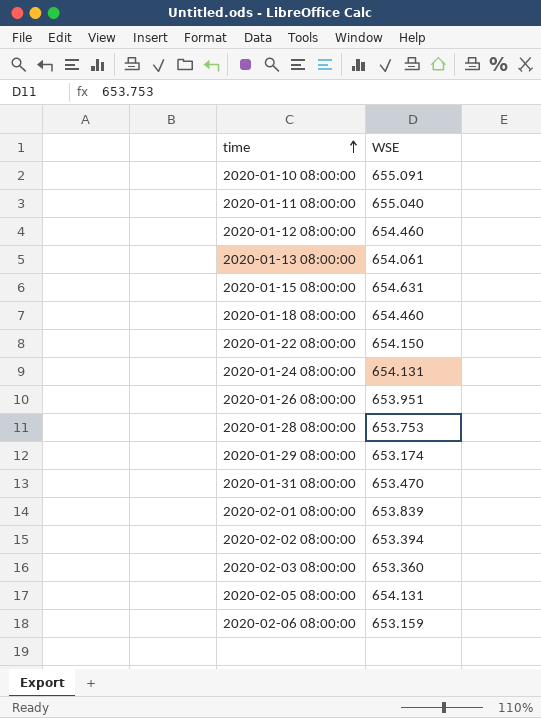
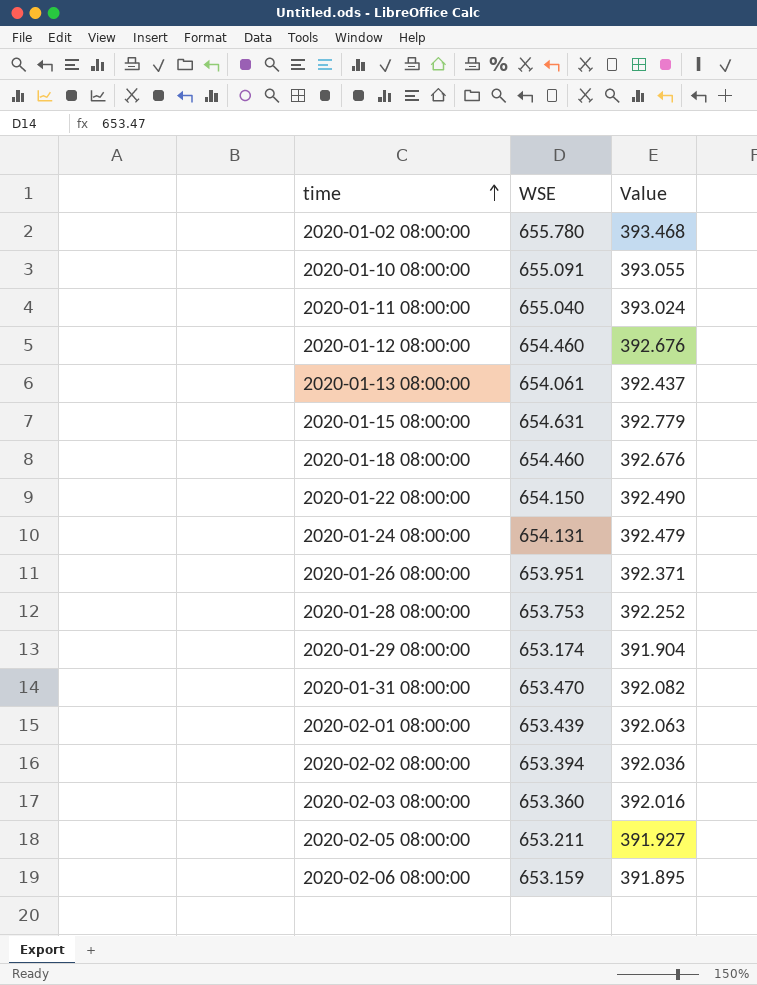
column Value | formula: none -> [WSE] * 0.6
row 2020-01-02 08:00:00: none -> 655.780 | 393.468
2020-02-01 08:00:00 | WSE: 653.839 -> 653.439
2020-02-05 08:00:00 | WSE: 654.131 -> 653.211

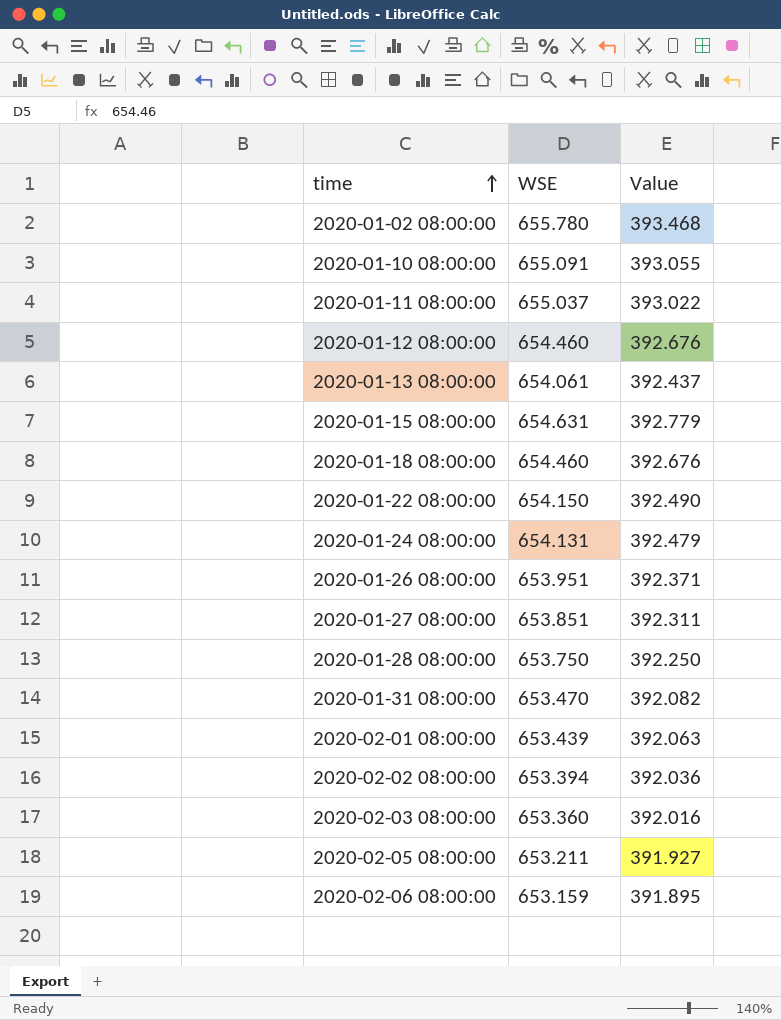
row 2020-01-29 08:00:00: 653.174 | 391.904 -> none
2020-01-11 08:00:00 | WSE: 655.040 -> 655.037
2020-01-11 08:00:00 | Value: 393.024 -> 393.022
row 2020-01-27 08:00:00: none -> 653.851 | 392.311
2020-01-28 08:00:00 | WSE: 653.753 -> 653.750
2020-01-28 08:00:00 | Value: 392.252 -> 392.250

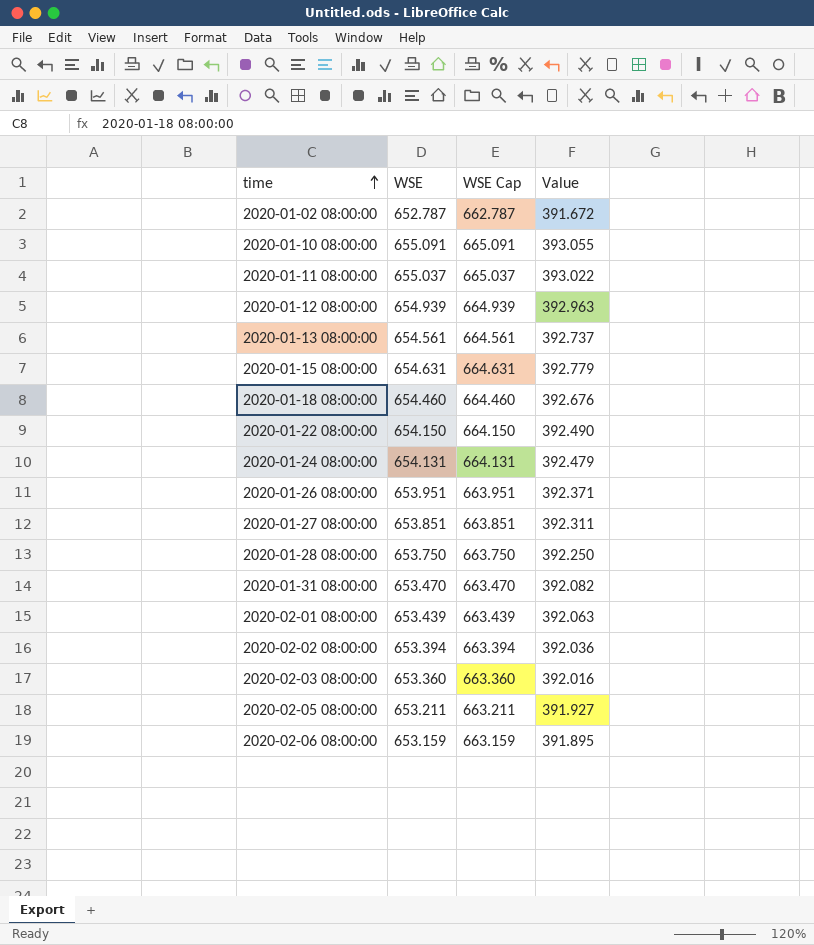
column WSE Cap | formula: none -> [WSE] + 10
2020-01-02 08:00:00 | WSE: 655.780 -> 652.787
2020-01-02 08:00:00 | Value: 393.468 -> 391.672
2020-01-12 08:00:00 | WSE: 654.460 -> 654.939
2020-01-12 08:00:00 | Value: 392.676 -> 392.963
2020-01-13 08:00:00 | WSE: 654.061 -> 654.561
2020-01-13 08:00:00 | Value: 392.437 -> 392.737

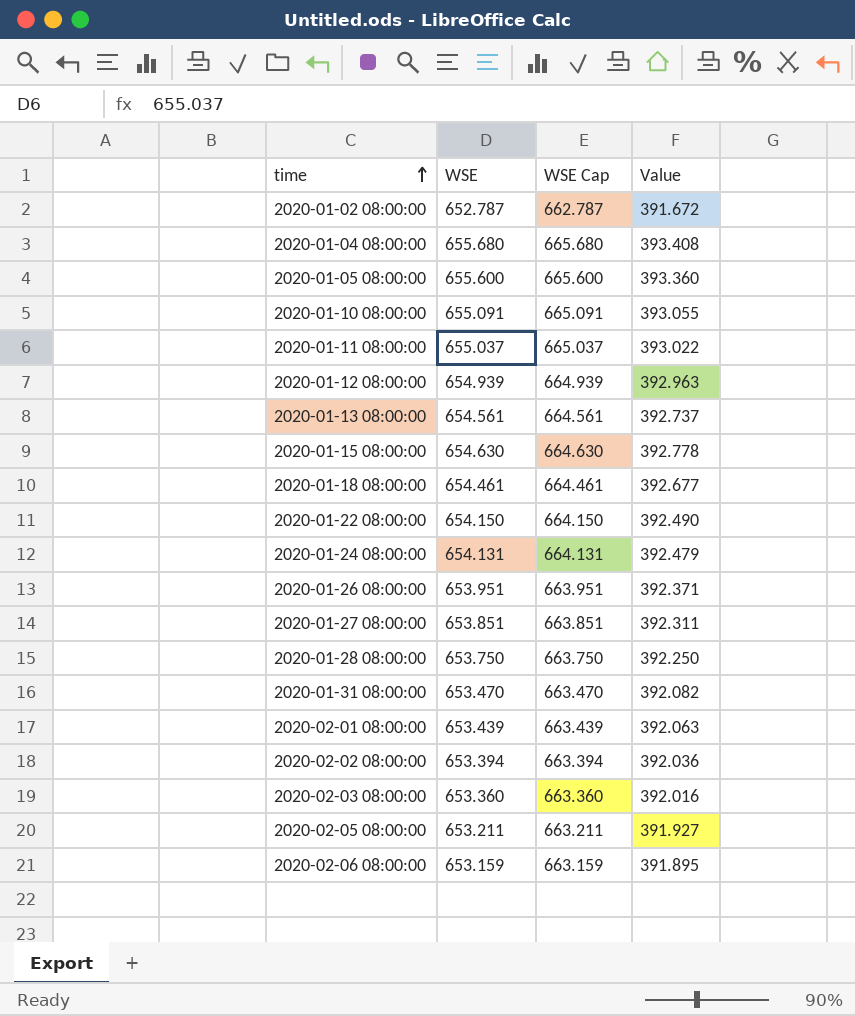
row 2020-01-04 08:00:00: none -> 655.680 | 665.680 | 393.408
row 2020-01-05 08:00:00: none -> 655.600 | 665.600 | 393.360
2020-01-15 08:00:00 | WSE: 654.631 -> 654.630
2020-01-15 08:00:00 | WSE Cap: 664.631 -> 664.630
2020-01-15 08:00:00 | Value: 392.779 -> 392.778
2020-01-18 08:00:00 | WSE: 654.460 -> 654.461
2020-01-18 08:00:00 | WSE Cap: 664.460 -> 664.461
2020-01-18 08:00:00 | Value: 392.676 -> 392.677

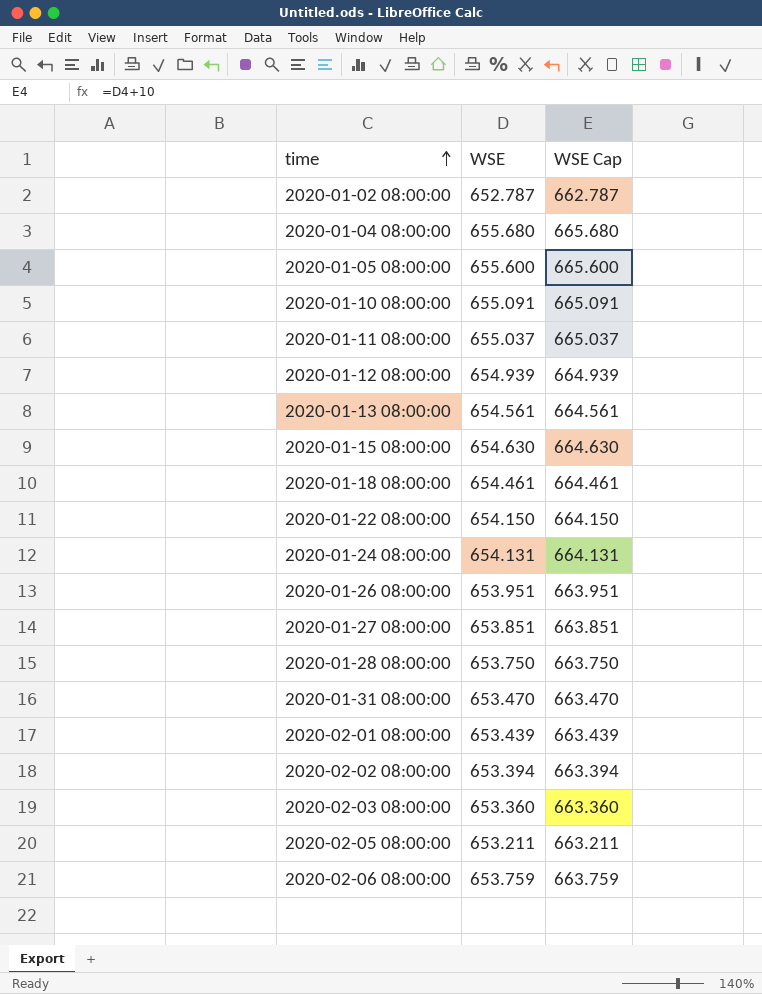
column Value | formula: [WSE] * 0.6 -> none
2020-02-06 08:00:00 | WSE: 653.159 -> 653.759
2020-02-06 08:00:00 | WSE Cap: 663.159 -> 663.759

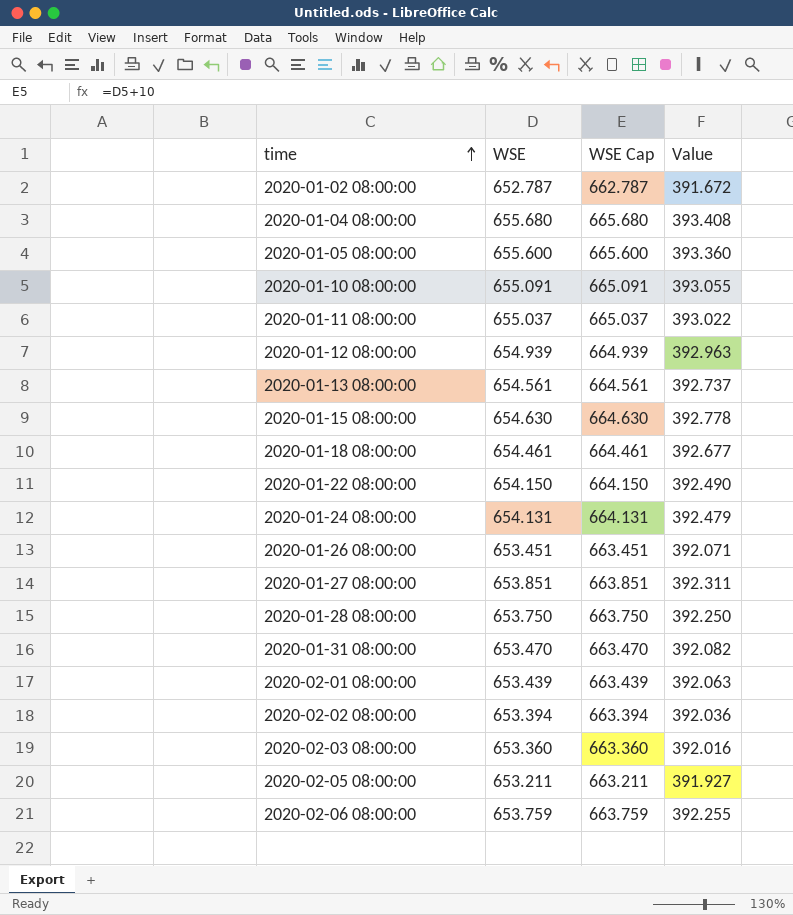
column Value | formula: none -> [WSE] * 0.6
2020-01-26 08:00:00 | WSE: 653.951 -> 653.451
2020-01-26 08:00:00 | WSE Cap: 663.951 -> 663.451

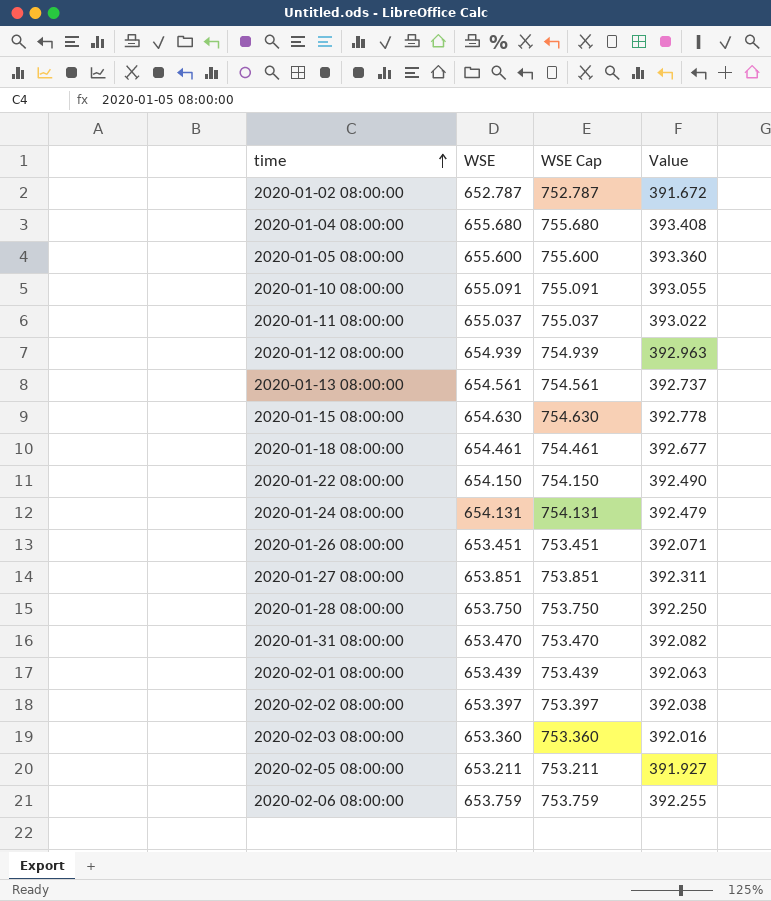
column WSE Cap | formula: [WSE] + 10 -> [WSE] + 100
2020-02-02 08:00:00 | WSE: 653.394 -> 653.397
2020-02-02 08:00:00 | Value: 392.036 -> 392.038

